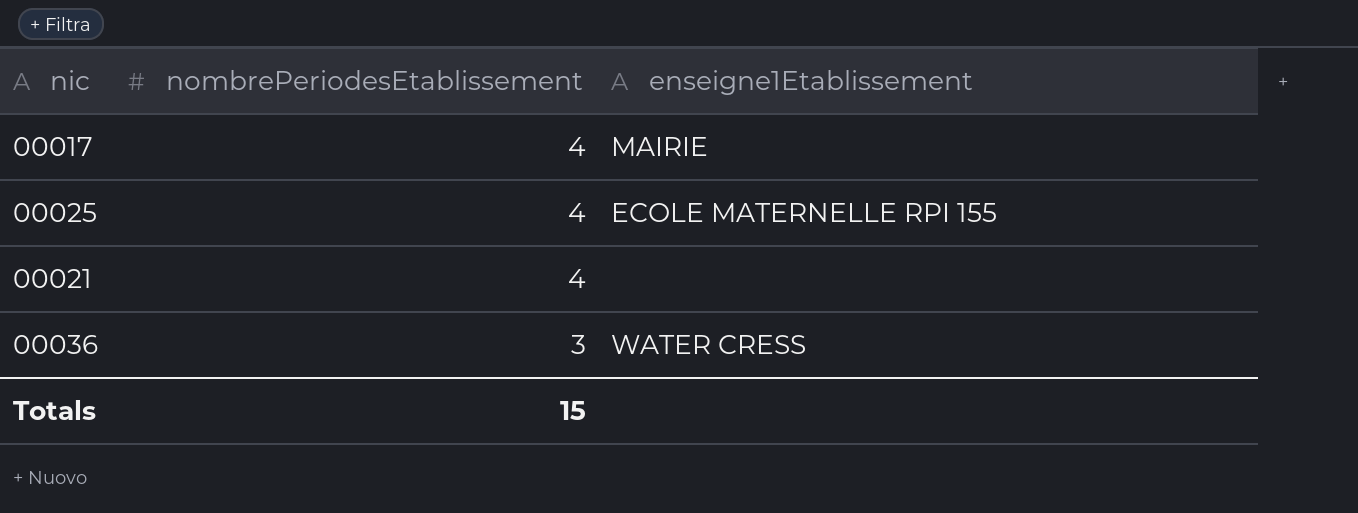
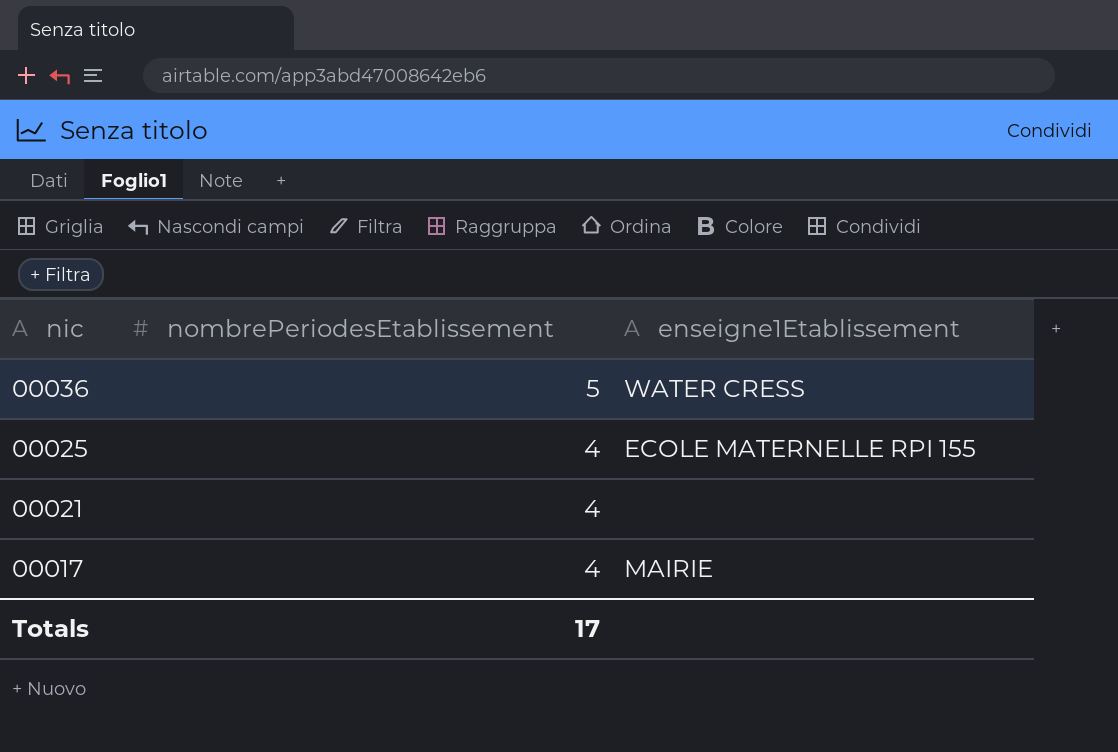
row order: nombrePeriodesEtablissement descending -> nic descending
00036 | nombrePeriodesEtablissement: 3 -> 5
Totals | nombrePeriodesEtablissement: 15 -> 17

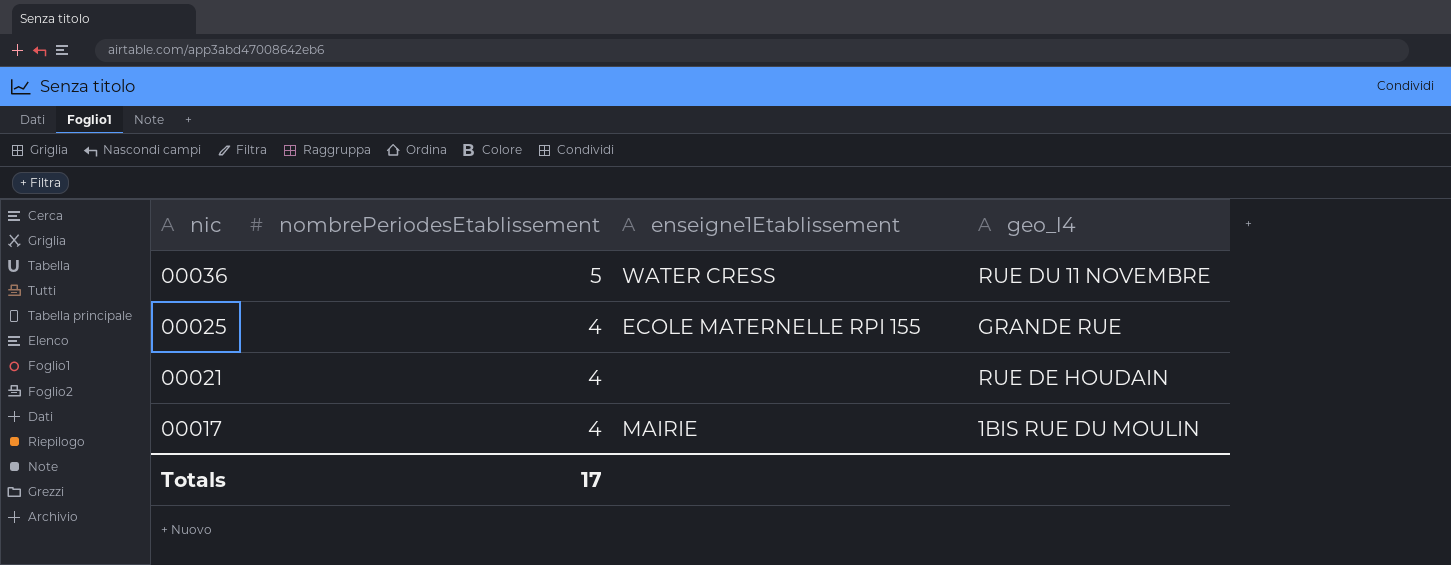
column geo_l4 | position: none -> 4

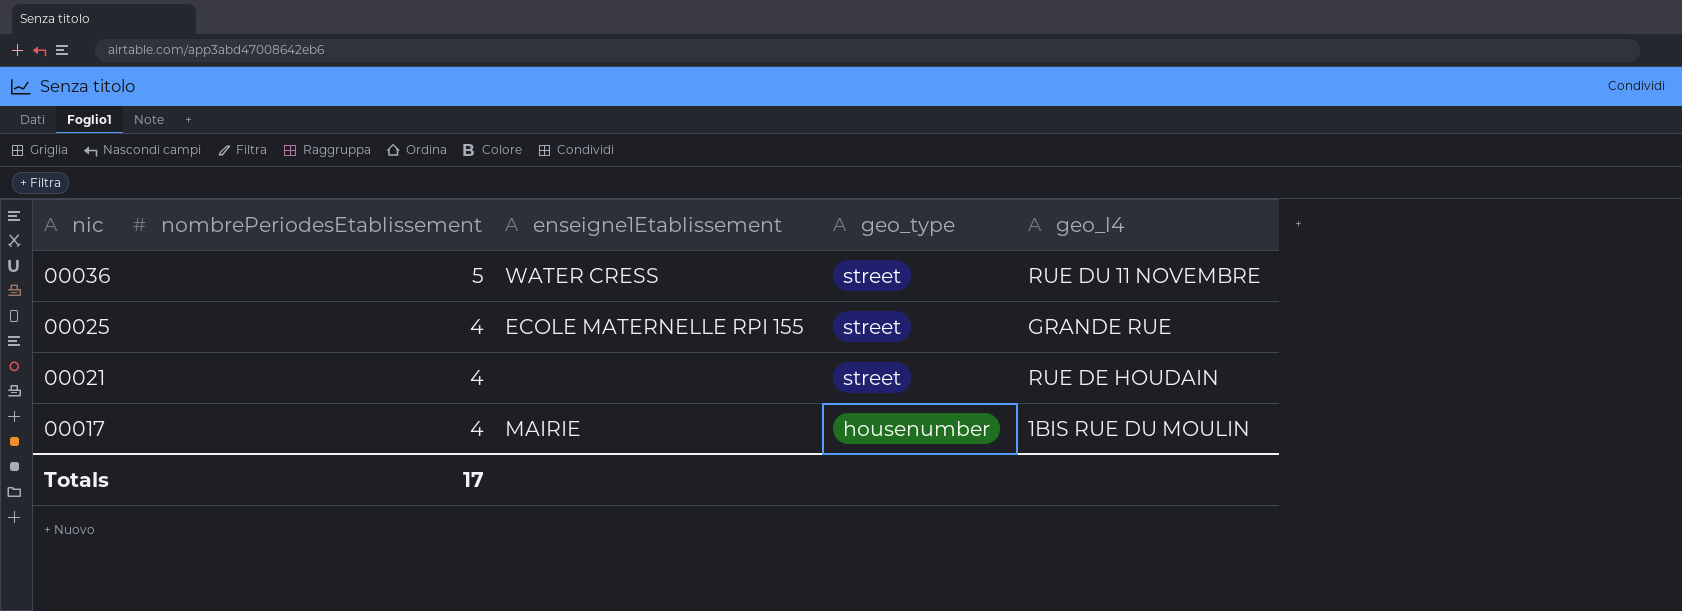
column geo_type | position: none -> 4

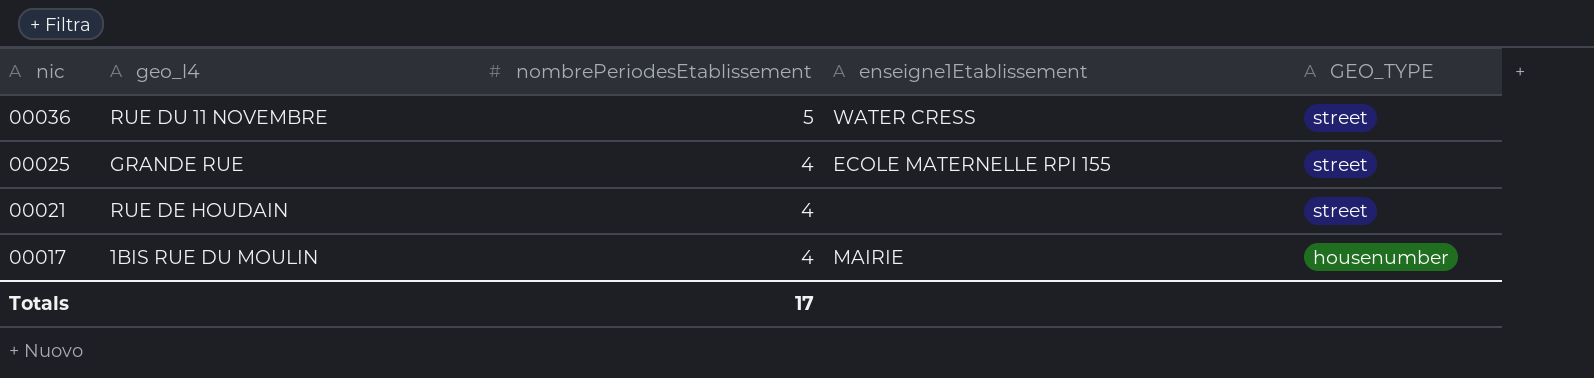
column geo_l4 | position: 5 -> 2
column name: geo_type -> GEO_TYPE

